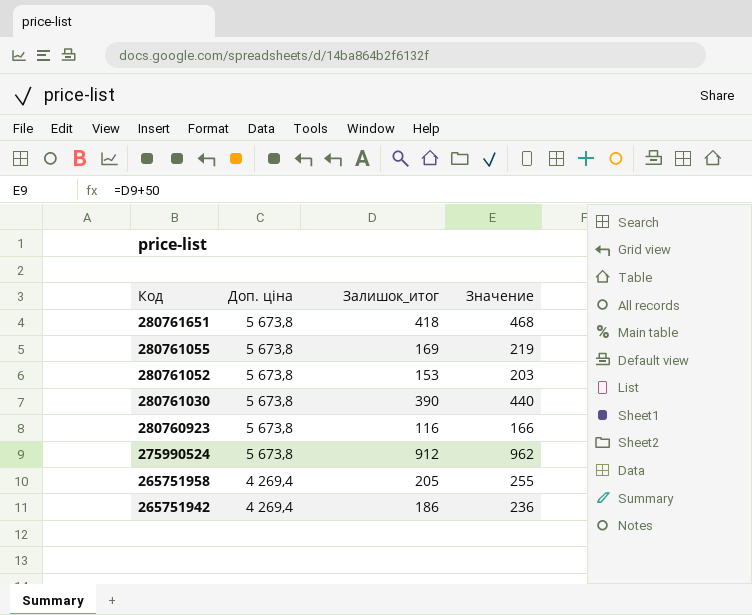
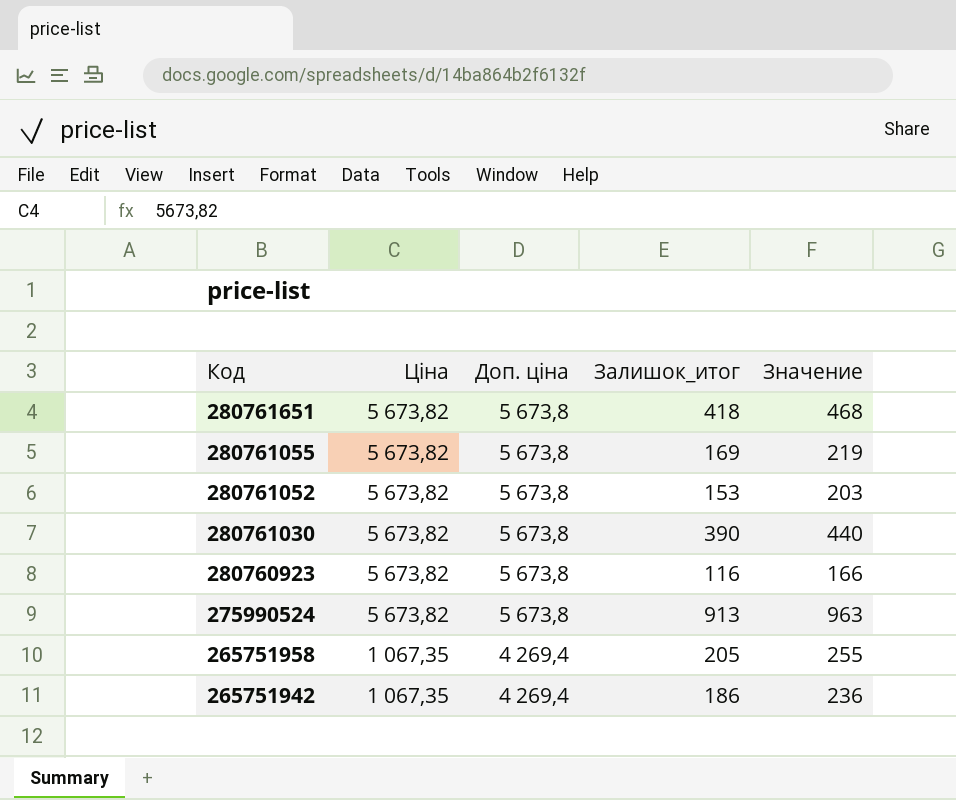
column Ціна | position: none -> 2
275990524 | Залишок_итог: 912 -> 913
275990524 | Значение: 962 -> 963

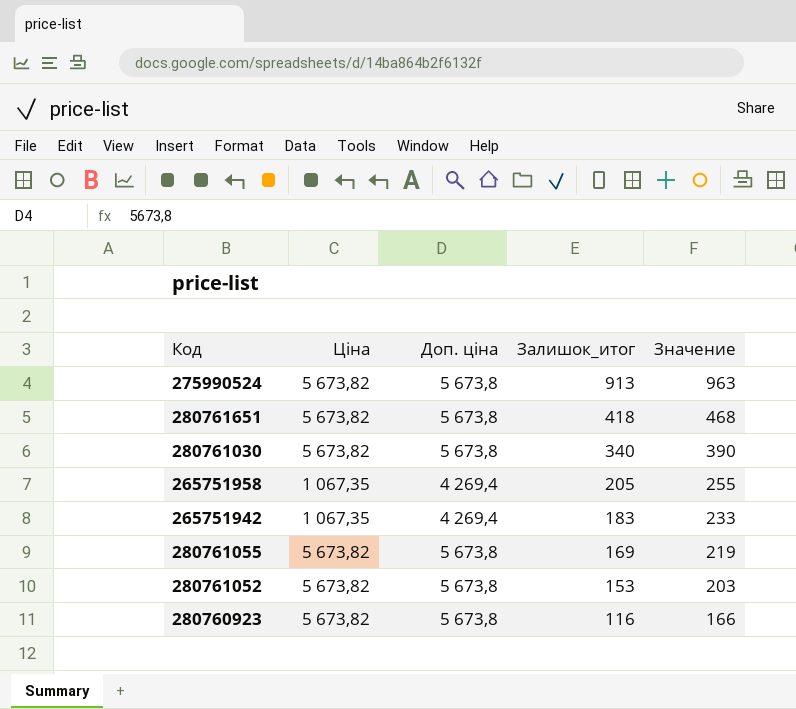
row order: Код descending -> Залишок_итог descending
280761030 | Залишок_итог: 390 -> 340
280761030 | Значение: 440 -> 390
265751942 | Залишок_итог: 186 -> 183
265751942 | Значение: 236 -> 233

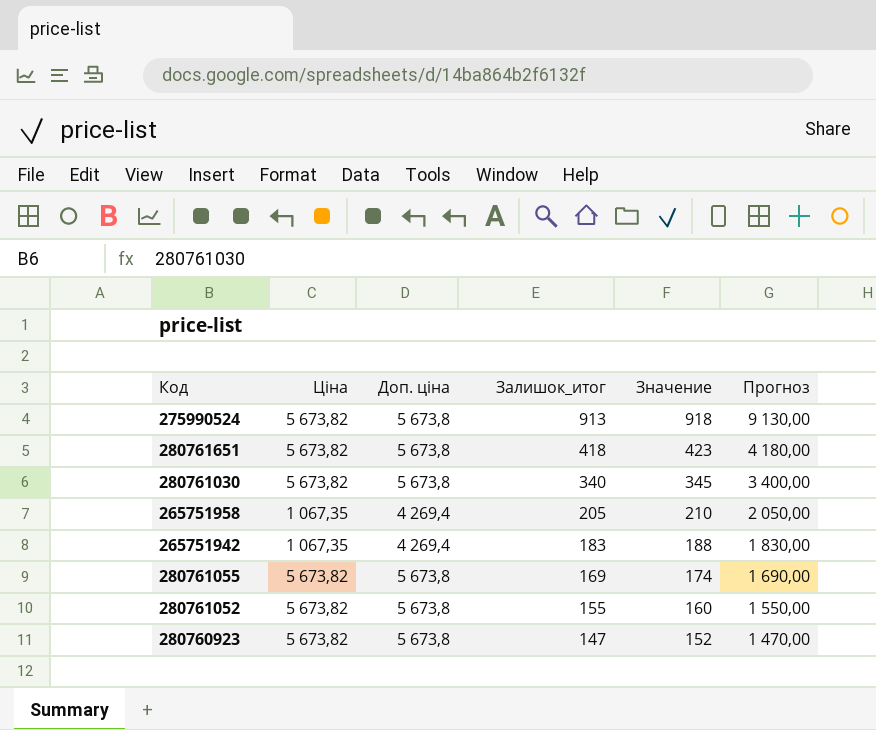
column Значение | formula: [Залишок_итог] + 50 -> [Залишок_итог] + 5
column Прогноз | formula: none -> [Залишок_итог] * 10
280761052 | Залишок_итог: 153 -> 155
280760923 | Залишок_итог: 116 -> 147

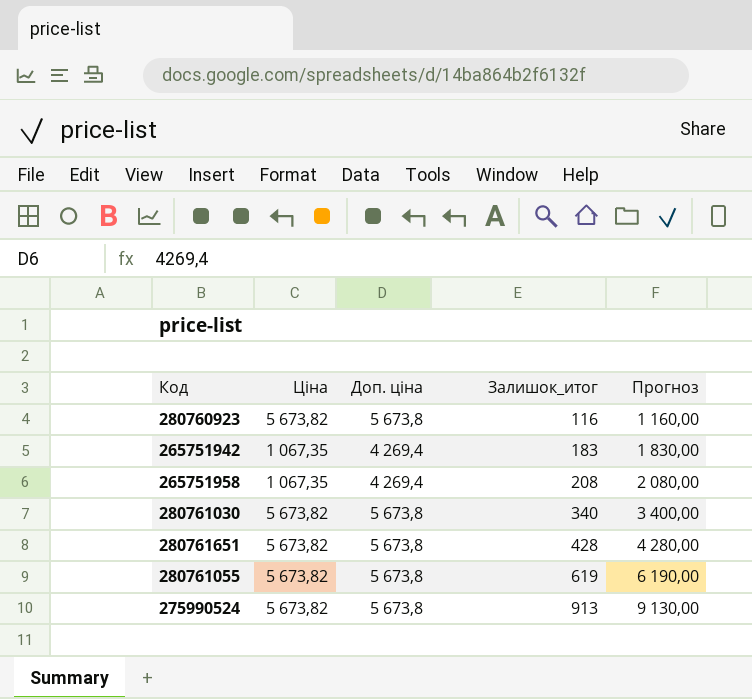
row order: Залишок_итог descending -> Залишок_итог ascending
column Значение | formula: [Залишок_итог] + 5 -> none
row 280761052: 5 673,82 | 5 673,8 | 155 | 160 | 1 550,00 -> none
280760923 | Залишок_итог: 147 -> 116
280760923 | Прогноз: 1 470,00 -> 1 160,00
265751958 | Залишок_итог: 205 -> 208
265751958 | Прогноз: 2 050,00 -> 2 080,00
280761651 | Залишок_итог: 418 -> 428
280761651 | Прогноз: 4 180,00 -> 4 280,00
280761055 | Залишок_итог: 169 -> 619
280761055 | Прогноз: 1 690,00 -> 6 190,00

